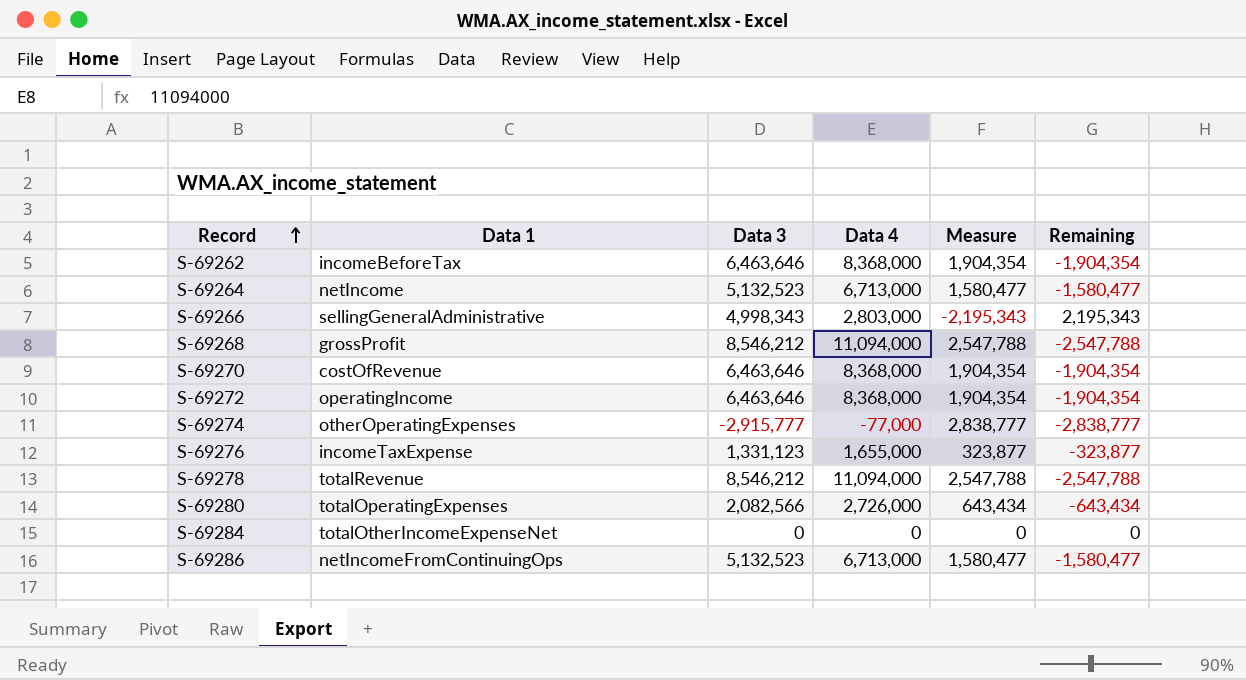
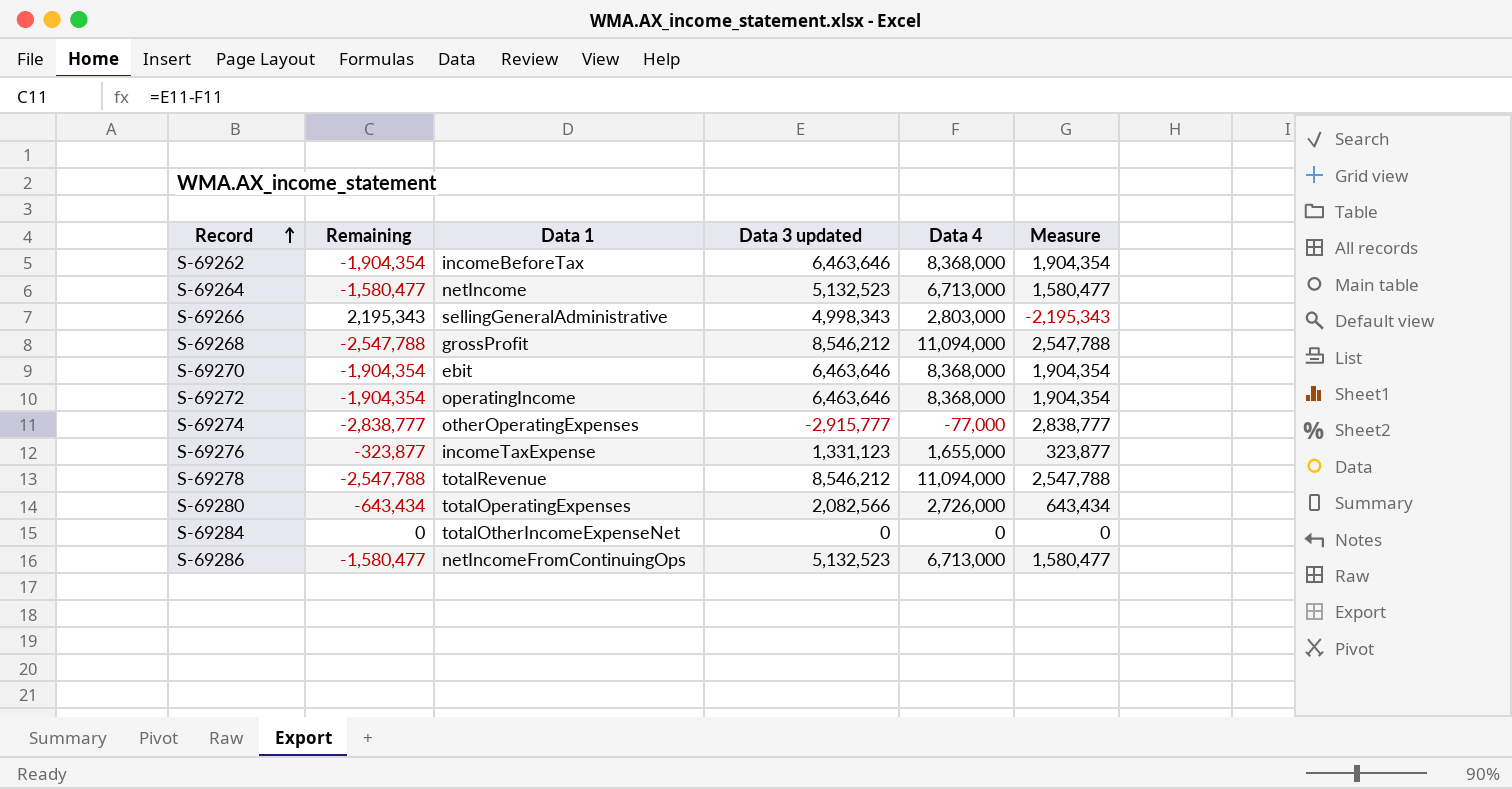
column Remaining | position: 6 -> 2
column name: Data 3 -> Data 3 updated
S-69270 | Data 1: costOfRevenue -> ebit

